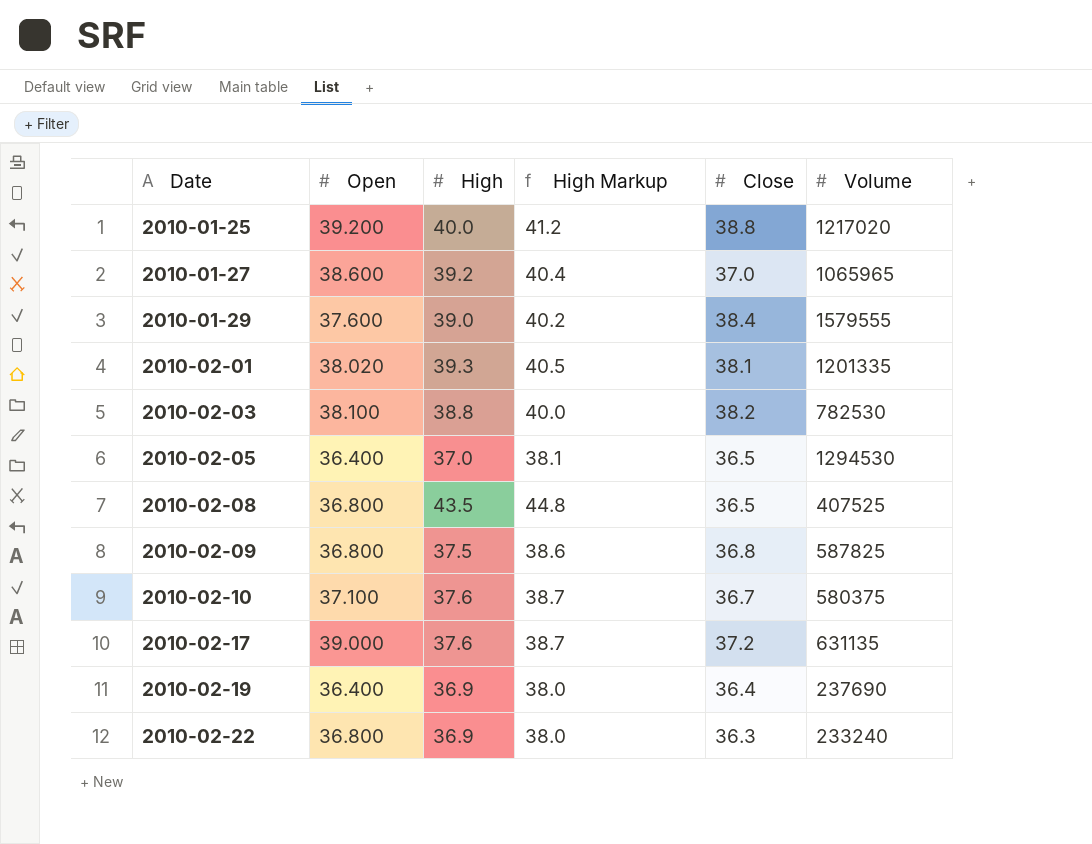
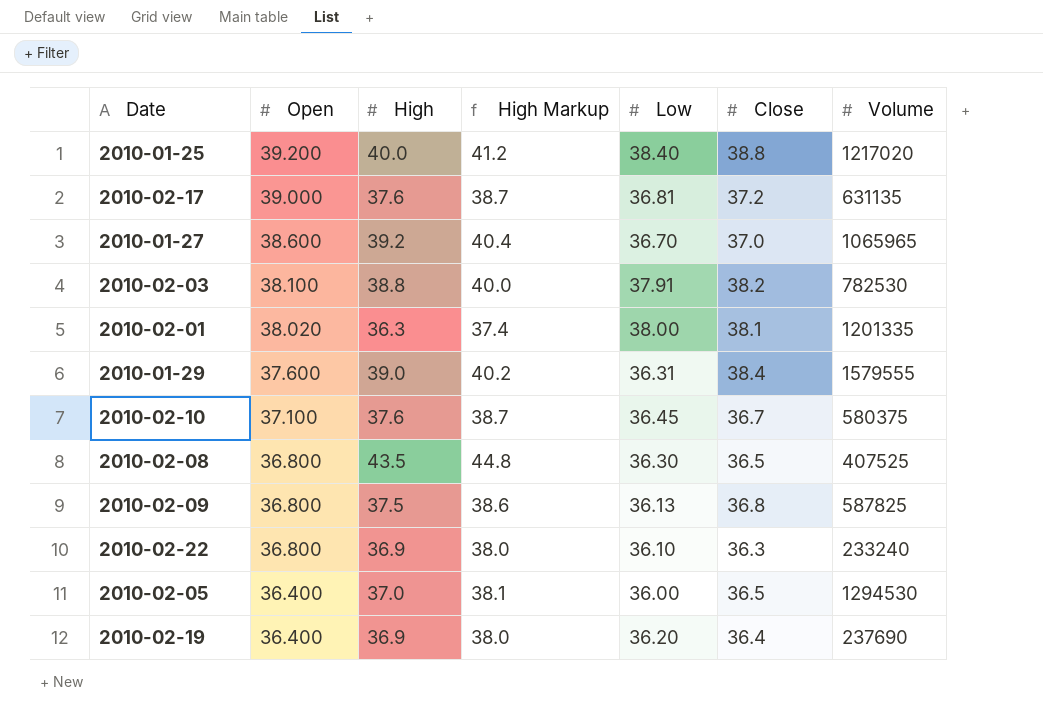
row order: Date ascending -> Open descending
column Low | position: none -> 5
2010-02-01 | High: 39.3 -> 36.3
2010-02-01 | High Markup: 40.5 -> 37.4

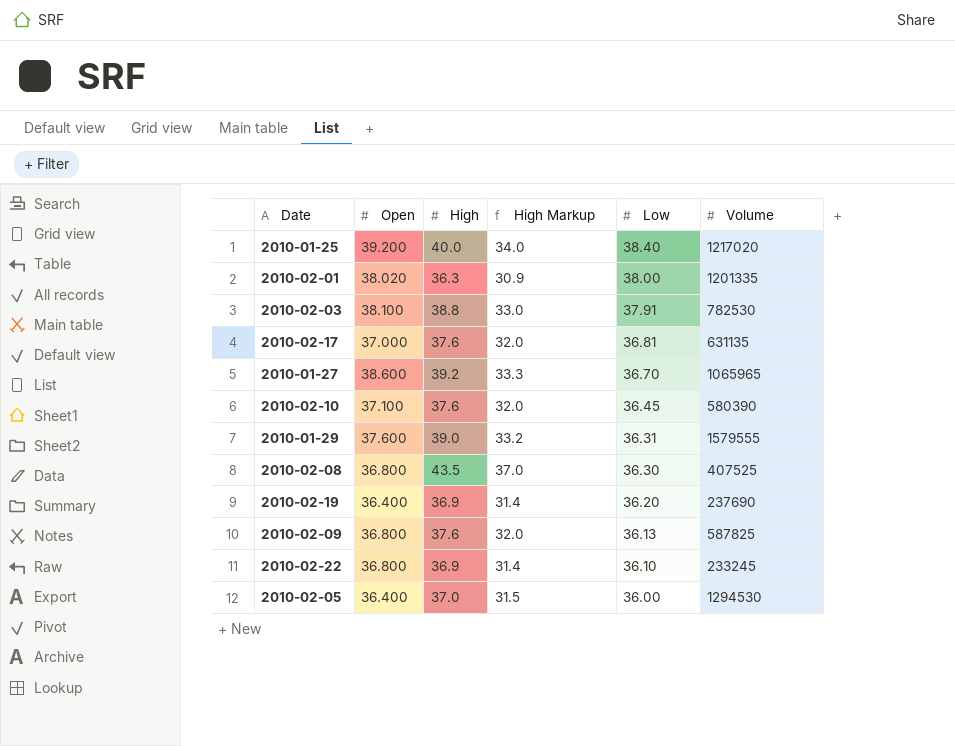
row order: Open descending -> Low descending
column Close | position: 6 -> none
column High Markup | formula: [High] * 1.03 -> [High] * 0.85
2010-02-17 | Open: 39.000 -> 37.000
2010-02-10 | Volume: 580375 -> 580390
2010-02-09 | High: 37.5 -> 37.6
2010-02-22 | Volume: 233240 -> 233245

